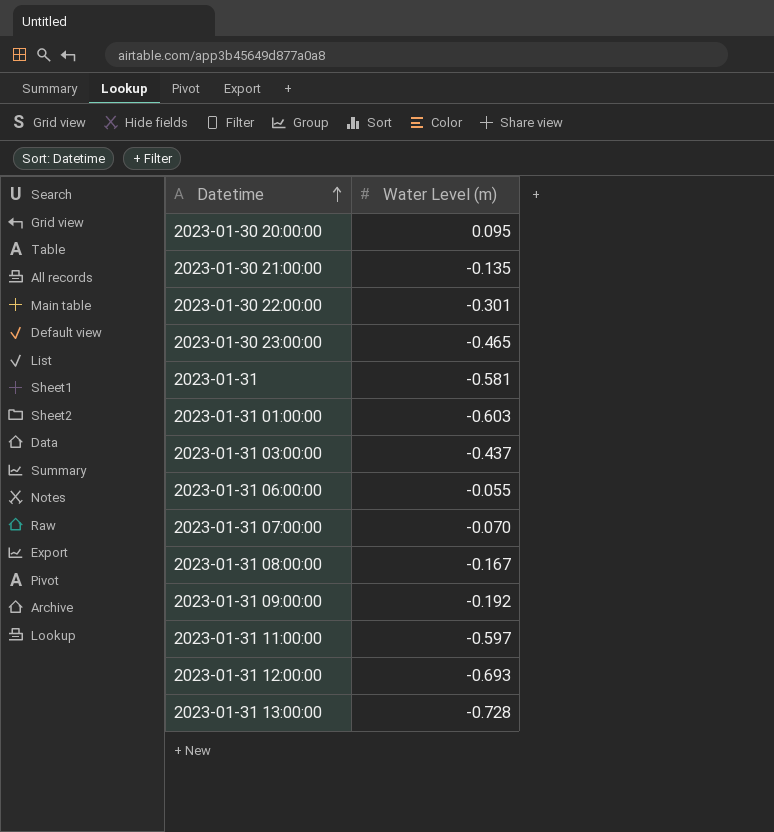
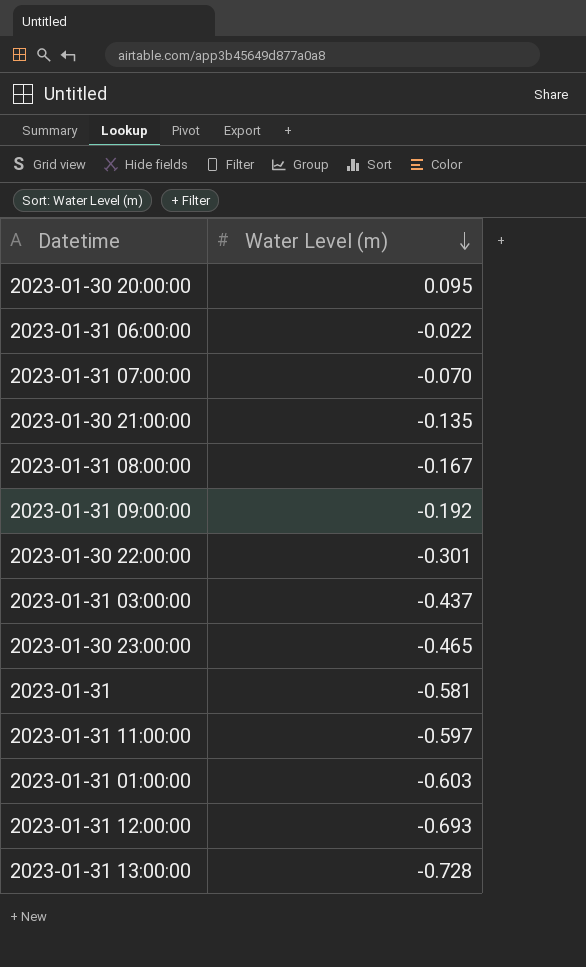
row order: Datetime ascending -> Water Level (m) descending
2023-01-31 06:00:00 | Water Level (m): -0.055 -> -0.022

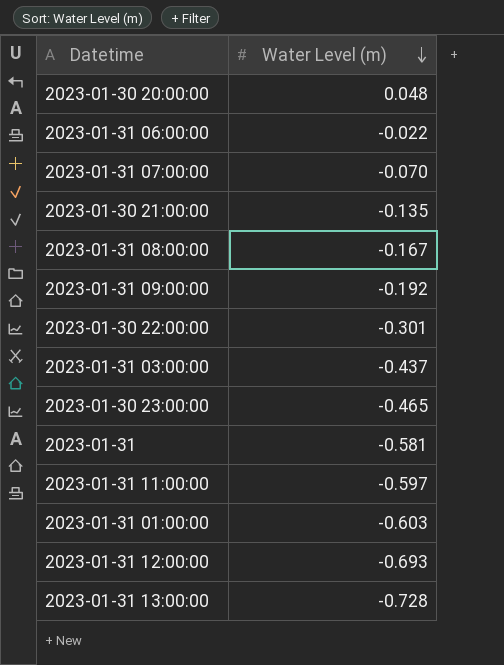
2023-01-30 20:00:00 | Water Level (m): 0.095 -> 0.048

